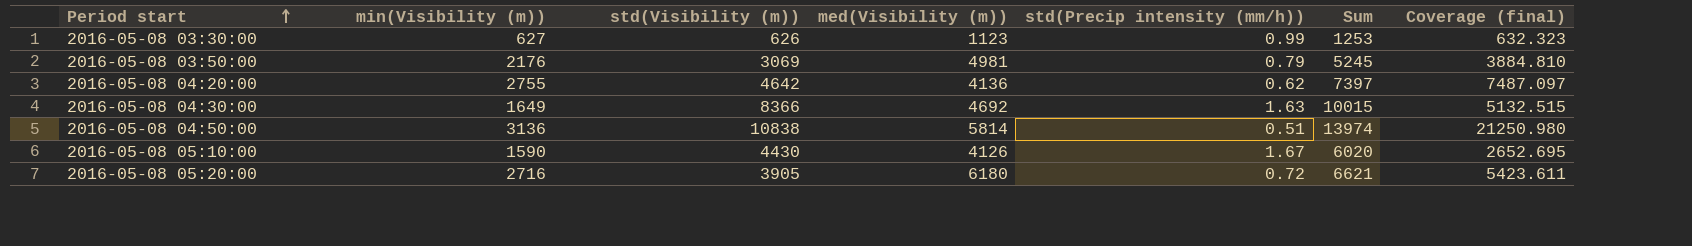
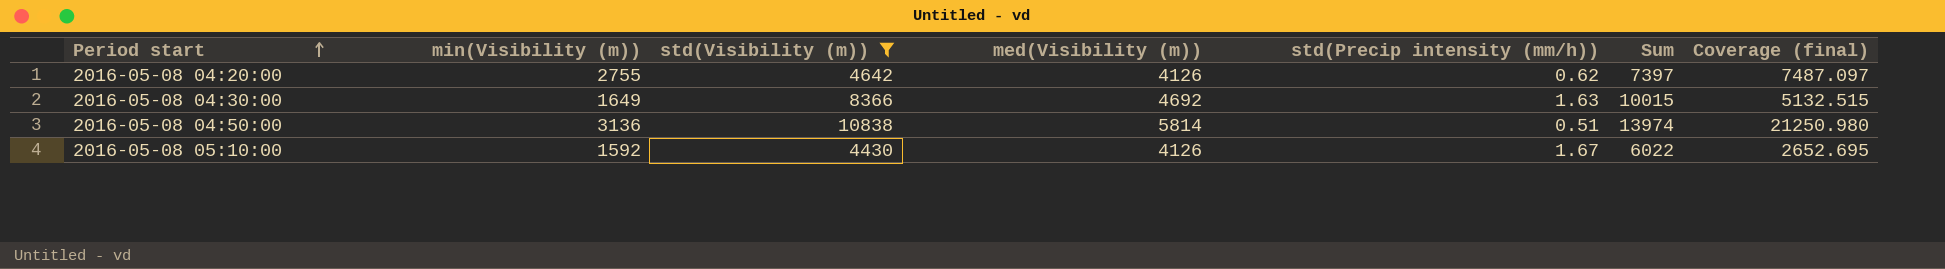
filter: none -> std(Visibility (m)) >= 4430
2016-05-08 04:20:00 | med(Visibility (m)): 4136 -> 4126
2016-05-08 05:10:00 | min(Visibility (m)): 1590 -> 1592
2016-05-08 05:10:00 | Sum: 6020 -> 6022

